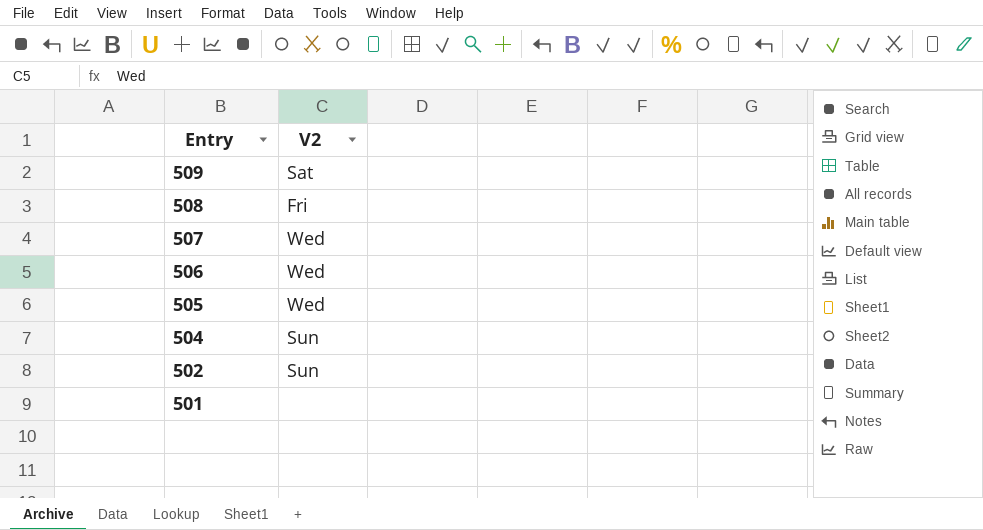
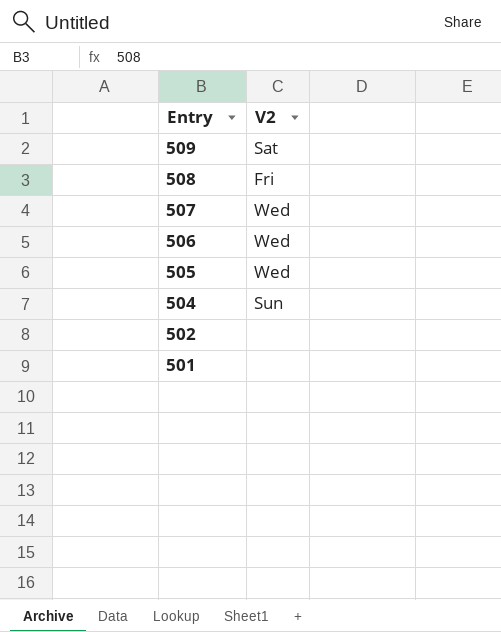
502 | V2: Sun -> none

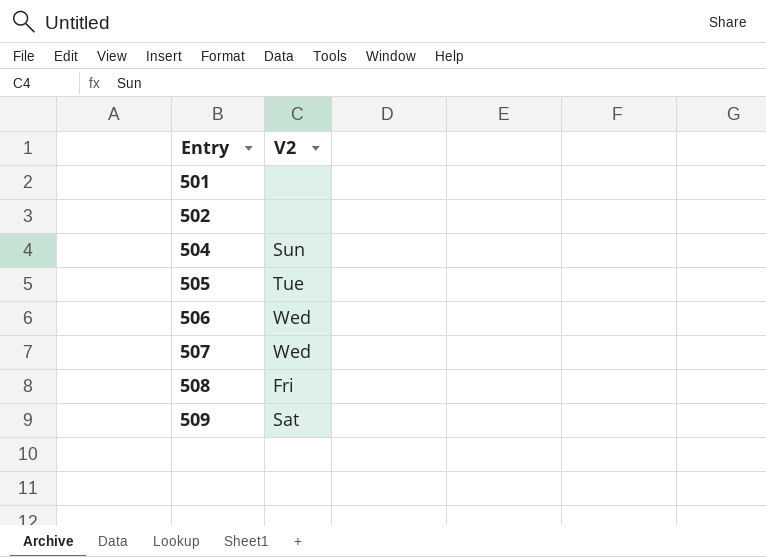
row order: Entry descending -> Entry ascending
505 | V2: Wed -> Tue

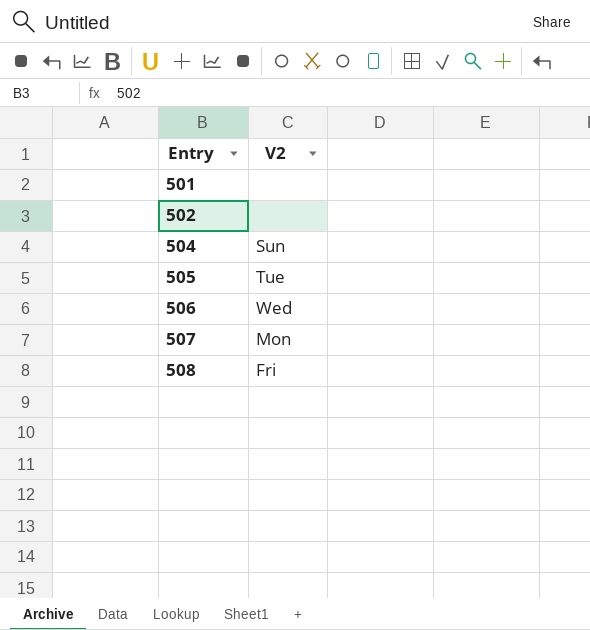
row 509: Sat -> none
507 | V2: Wed -> Mon

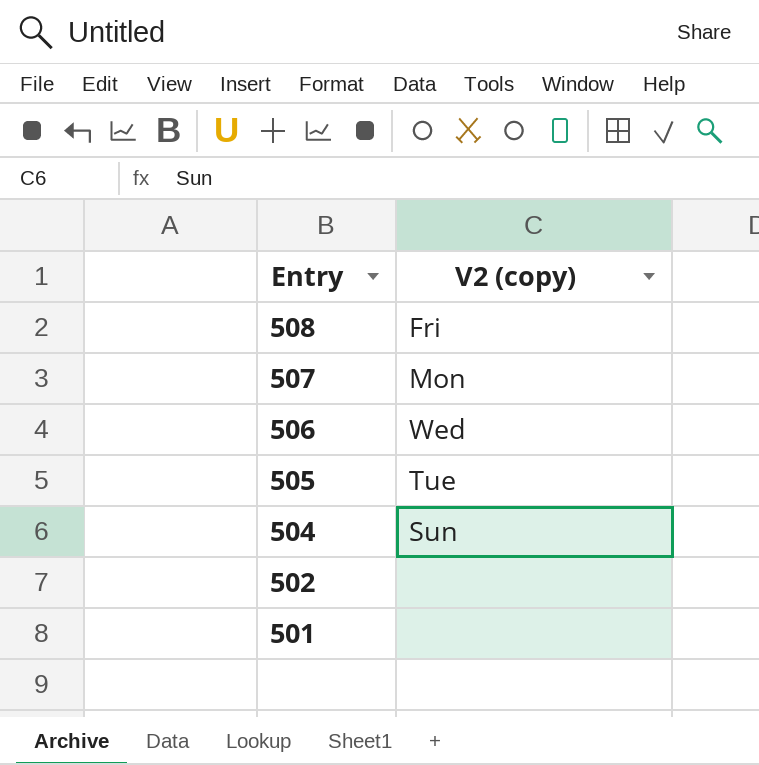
row order: Entry ascending -> Entry descending
column name: V2 -> V2 (copy)

